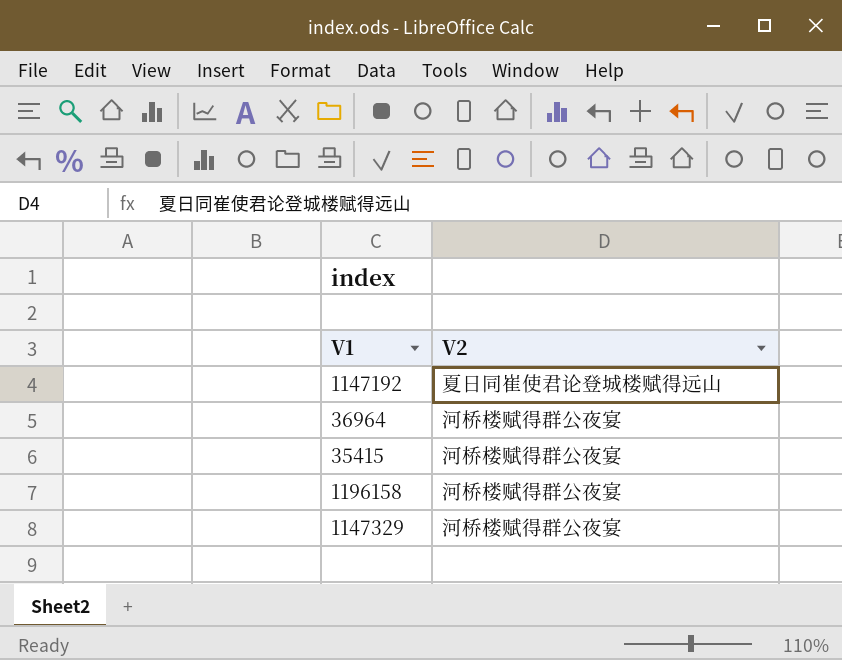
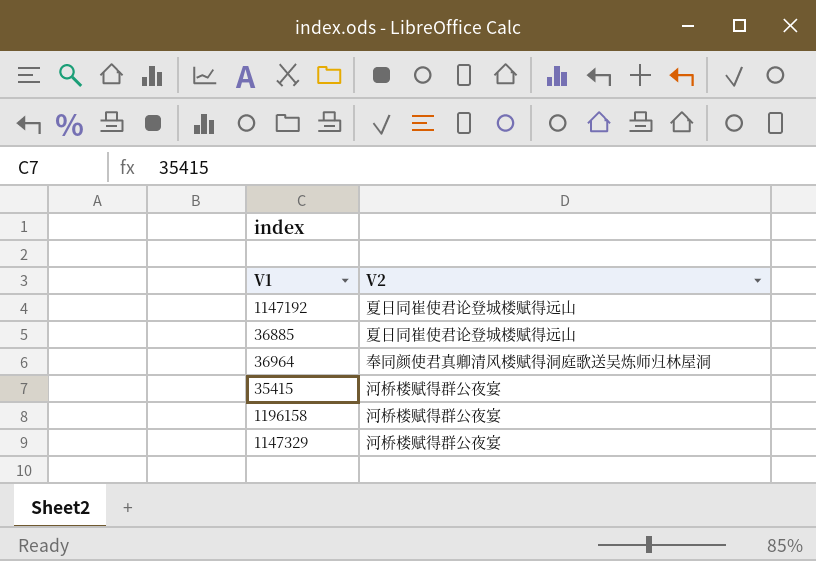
row 36885: none -> 夏日同崔使君论登城楼赋得远山
36964 | V2: 河桥楼赋得群公夜宴 -> 奉同颜使君真卿清风楼赋得洞庭歌送吴炼师归林屋洞

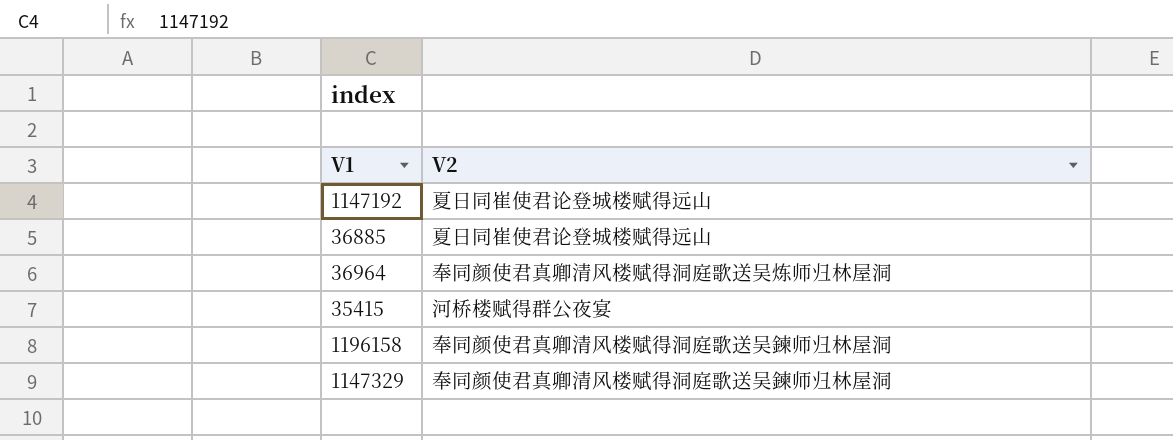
1196158 | V2: 河桥楼赋得群公夜宴 -> 奉同颜使君真卿清风楼赋得洞庭歌送吴鍊师归林屋洞
1147329 | V2: 河桥楼赋得群公夜宴 -> 奉同颜使君真卿清风楼赋得洞庭歌送吴鍊师归林屋洞

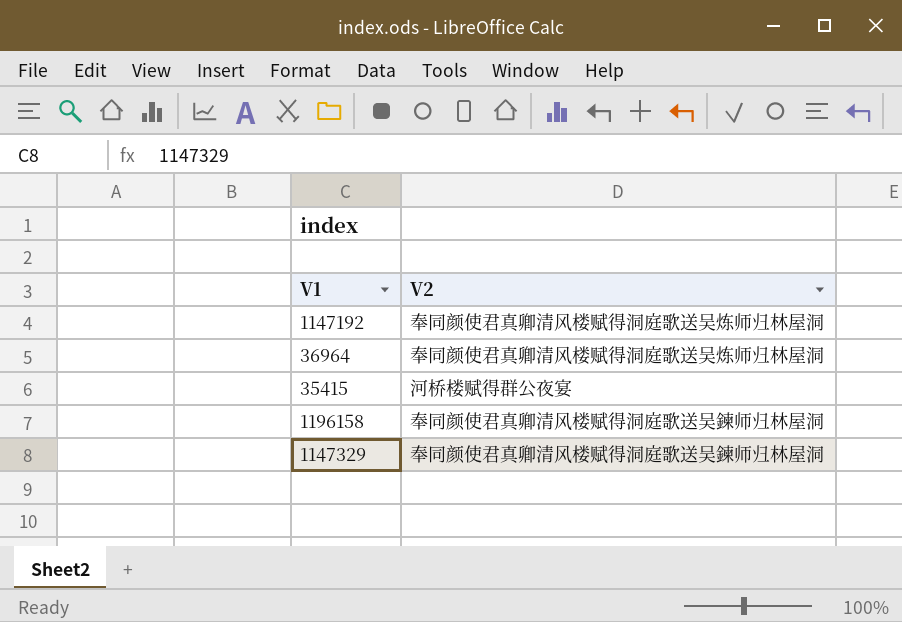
row 36885: 夏日同崔使君论登城楼赋得远山 -> none
1147192 | V2: 夏日同崔使君论登城楼赋得远山 -> 奉同颜使君真卿清风楼赋得洞庭歌送吴炼师归林屋洞

